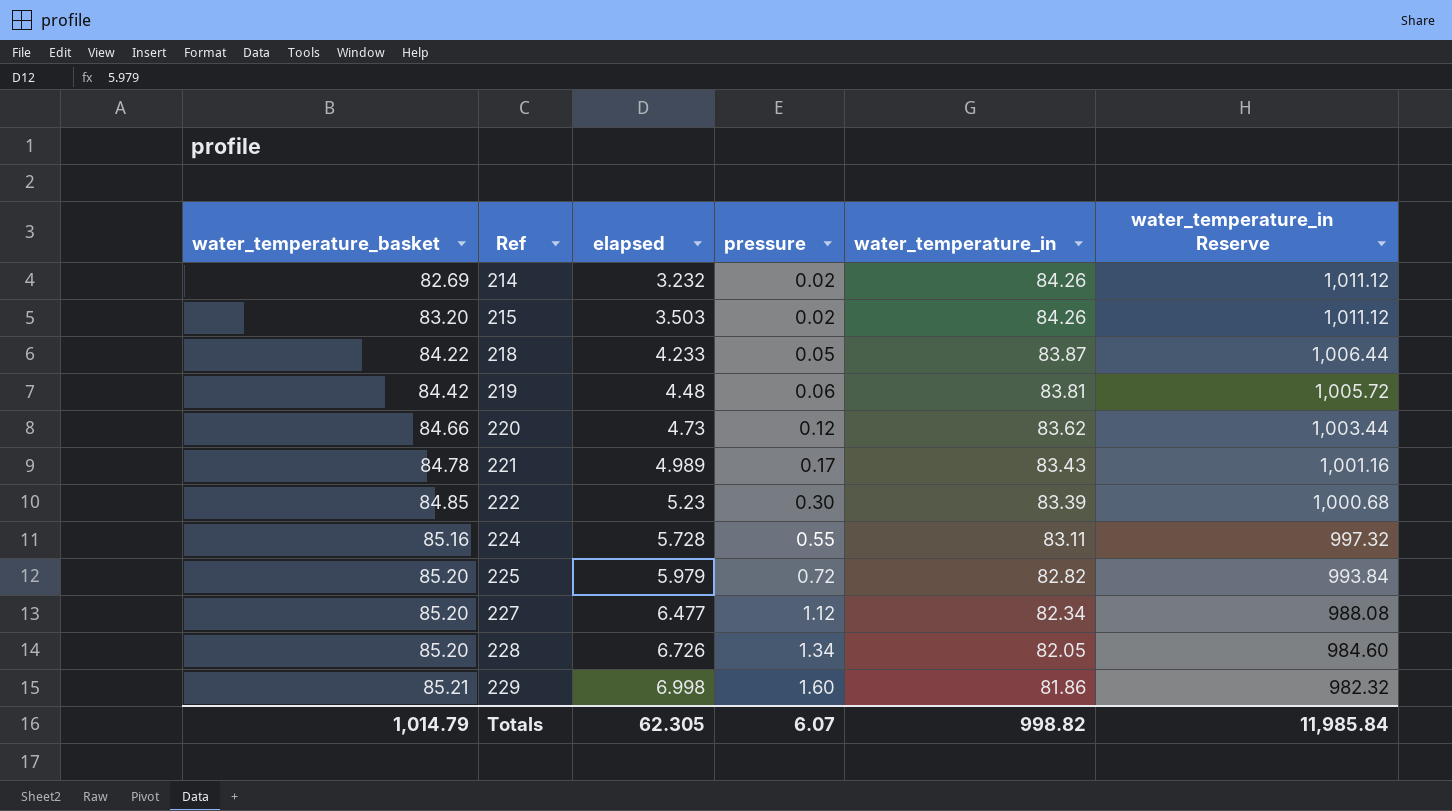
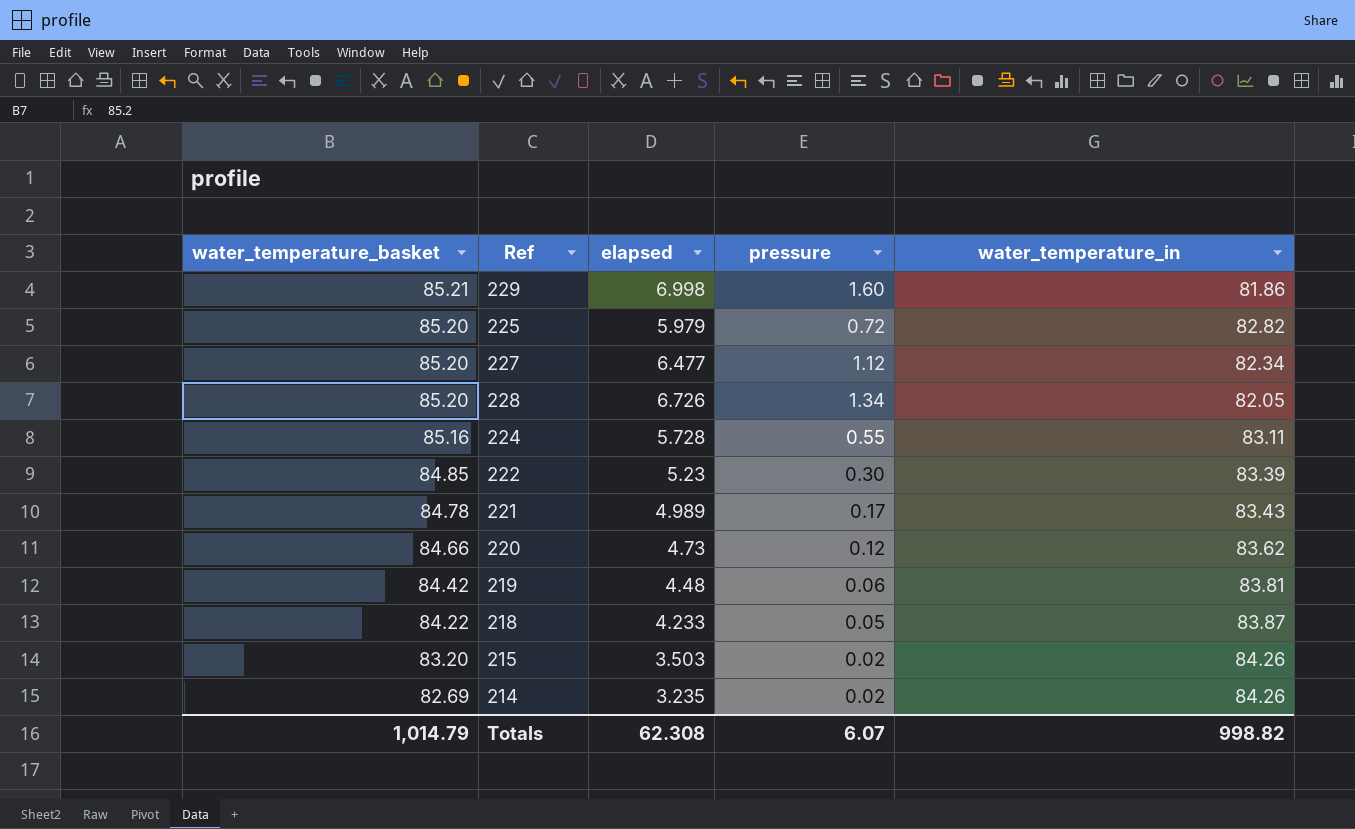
row order: water_temperature_basket ascending -> water_temperature_basket descending
column water_temperature_in Reserve | formula: [water_temperature_in] * 12 -> none
214 | elapsed: 3.232 -> 3.235
Totals | elapsed: 62.305 -> 62.308

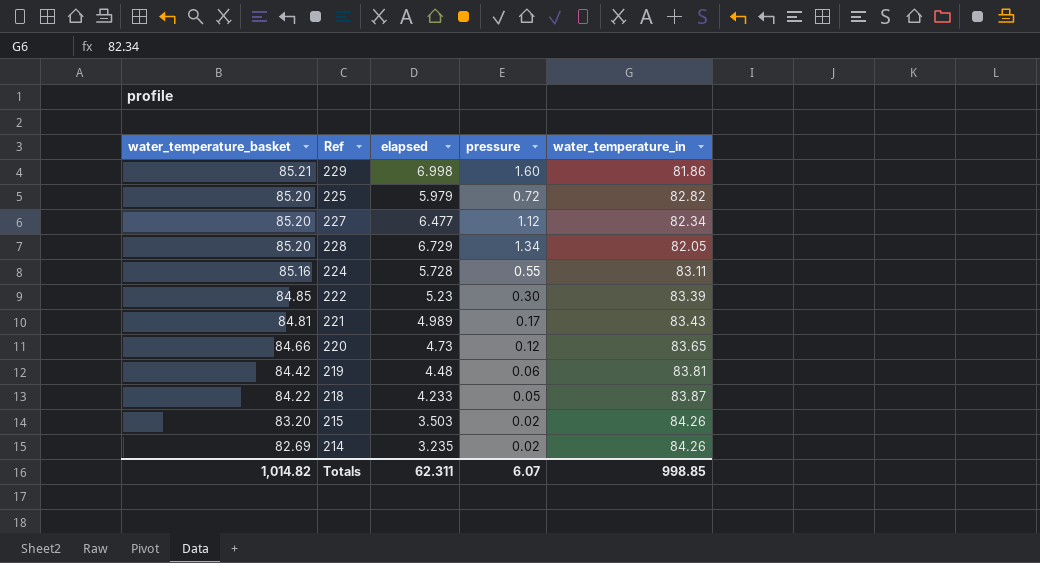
228 | elapsed: 6.726 -> 6.729
221 | water_temperature_basket: 84.78 -> 84.81
220 | water_temperature_in: 83.62 -> 83.65
Totals | water_temperature_basket: 1,014.79 -> 1,014.82
Totals | elapsed: 62.308 -> 62.311
Totals | water_temperature_in: 998.82 -> 998.85

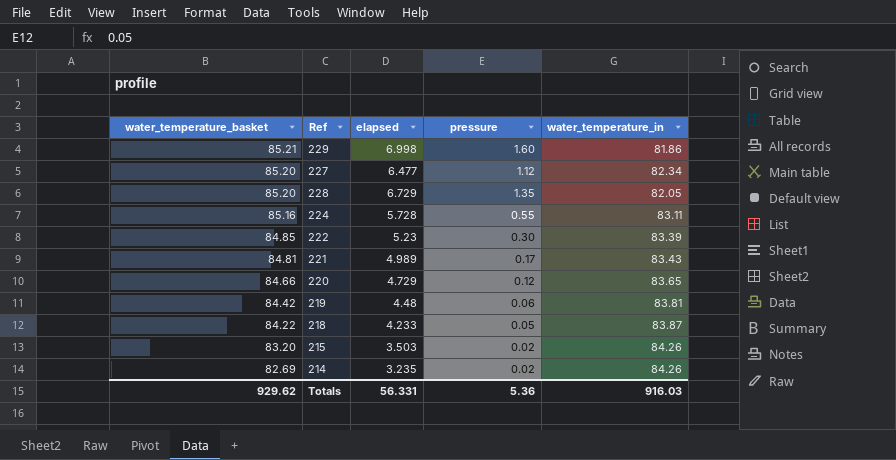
row 225: 85.20 | 5.979 | 0.72 | 82.82 -> none
228 | pressure: 1.34 -> 1.35
220 | elapsed: 4.73 -> 4.729
Totals | water_temperature_basket: 1,014.82 -> 929.62
Totals | elapsed: 62.311 -> 56.331
Totals | pressure: 6.07 -> 5.36
Totals | water_temperature_in: 998.85 -> 916.03

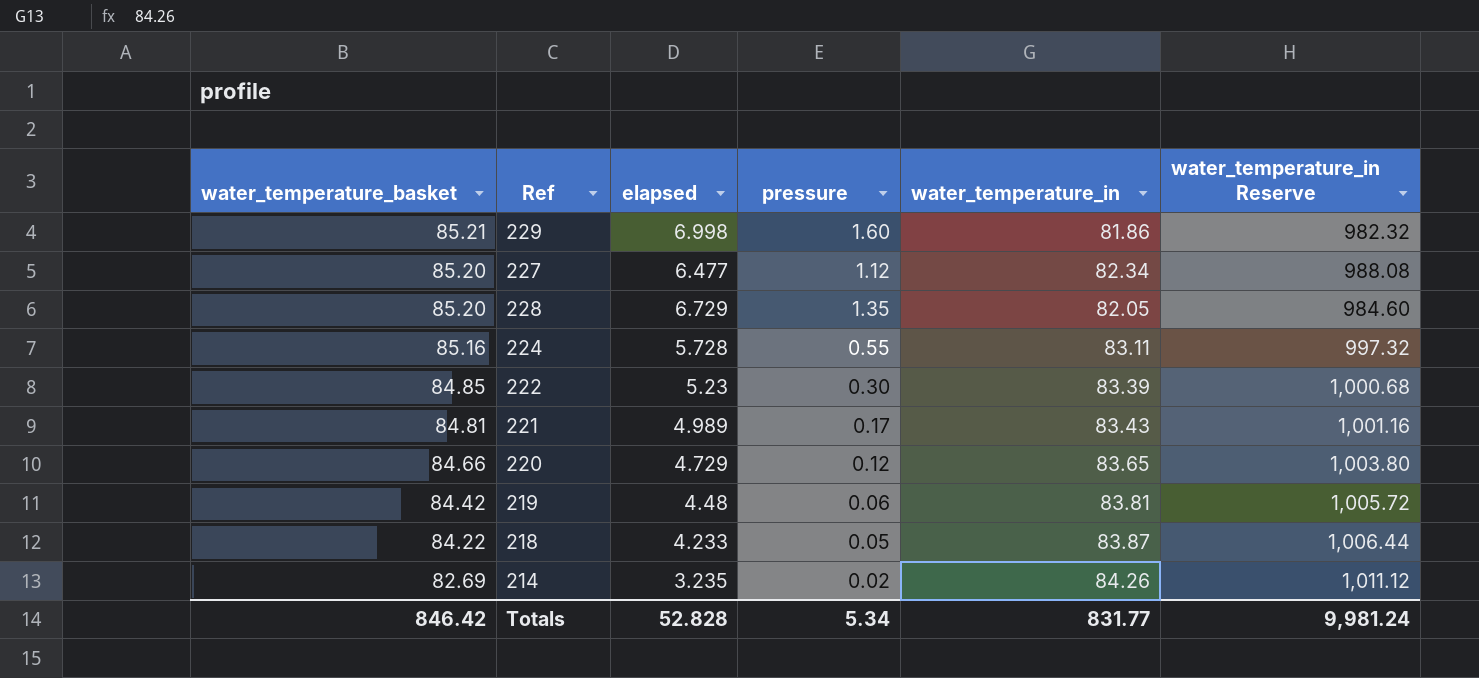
column water_temperature_in Reserve | formula: none -> [water_temperature_in] * 12
row 215: 83.20 | 3.503 | 0.02 | 84.26 -> none
Totals | water_temperature_basket: 929.62 -> 846.42
Totals | elapsed: 56.331 -> 52.828
Totals | pressure: 5.36 -> 5.34
Totals | water_temperature_in: 916.03 -> 831.77

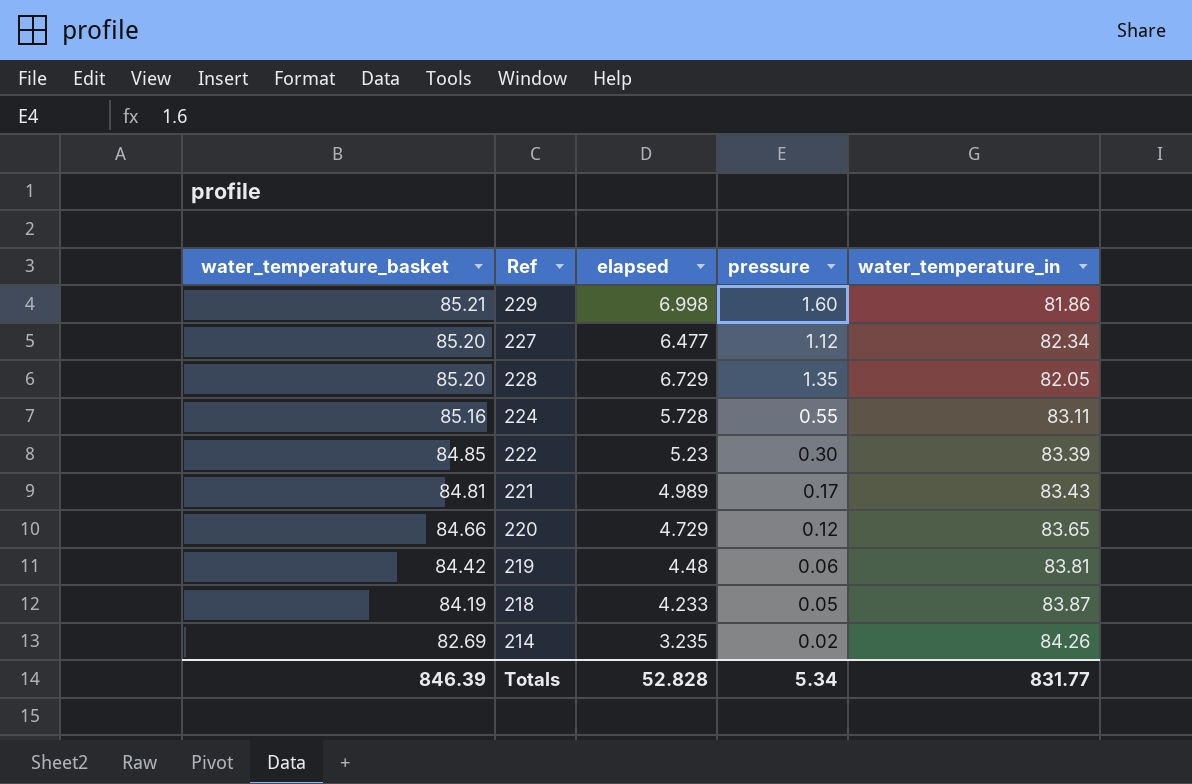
column water_temperature_in Reserve | formula: [water_temperature_in] * 12 -> none
218 | water_temperature_basket: 84.22 -> 84.19
Totals | water_temperature_basket: 846.42 -> 846.39

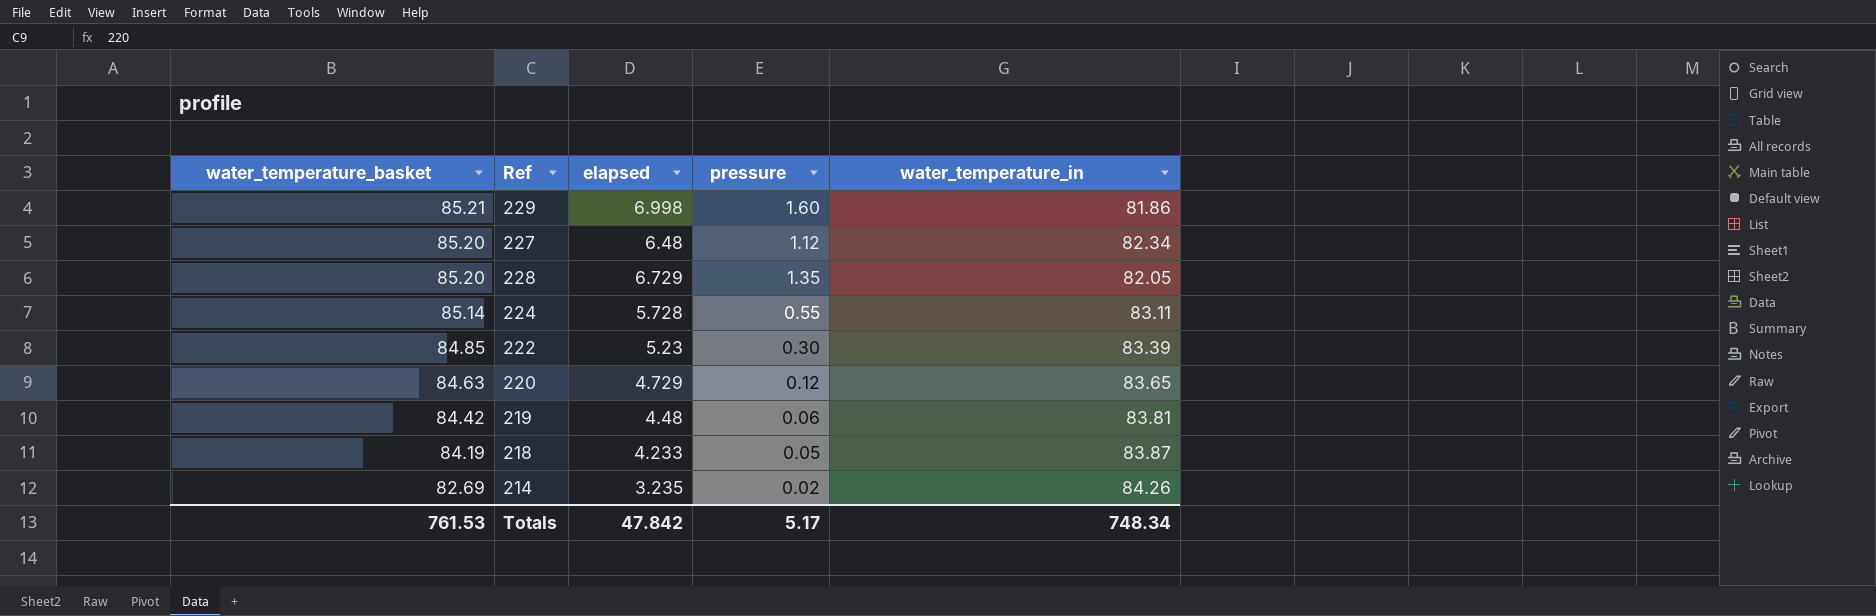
row 221: 84.81 | 4.989 | 0.17 | 83.43 -> none
227 | elapsed: 6.477 -> 6.48
224 | water_temperature_basket: 85.16 -> 85.14
220 | water_temperature_basket: 84.66 -> 84.63
Totals | water_temperature_basket: 846.39 -> 761.53
Totals | elapsed: 52.828 -> 47.842
Totals | pressure: 5.34 -> 5.17
Totals | water_temperature_in: 831.77 -> 748.34

